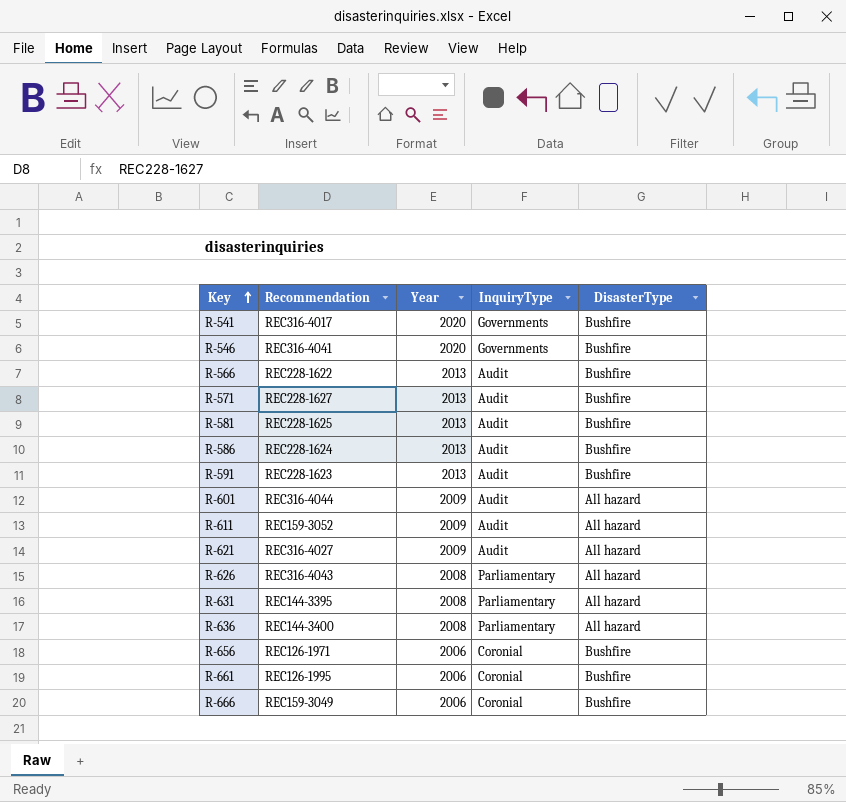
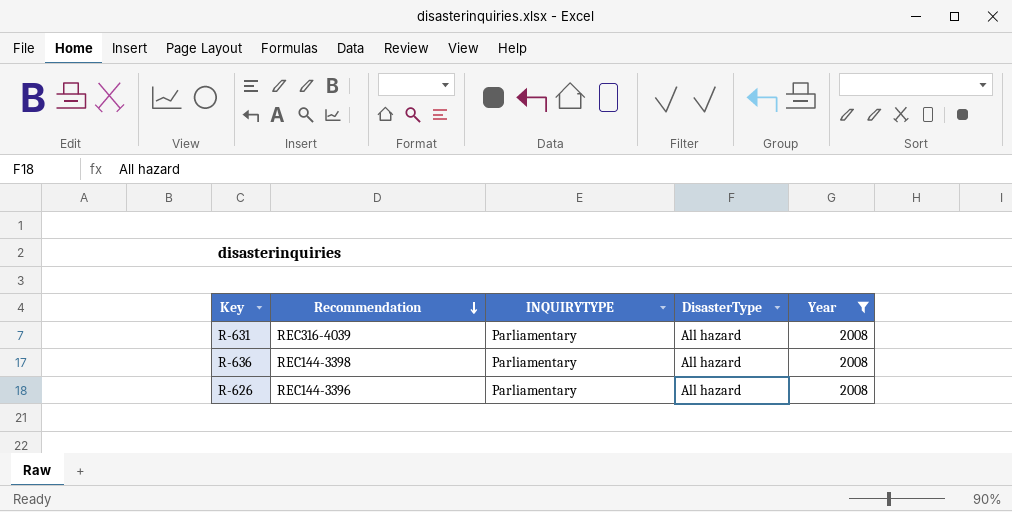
filter: none -> Year = 2008
row order: Key ascending -> Recommendation descending
column name: InquiryType -> INQUIRYTYPE
column Year | position: 3 -> 5
R-631 | Recommendation: REC144-3395 -> REC316-4039
R-636 | Recommendation: REC144-3400 -> REC144-3398
R-626 | Recommendation: REC316-4043 -> REC144-3396

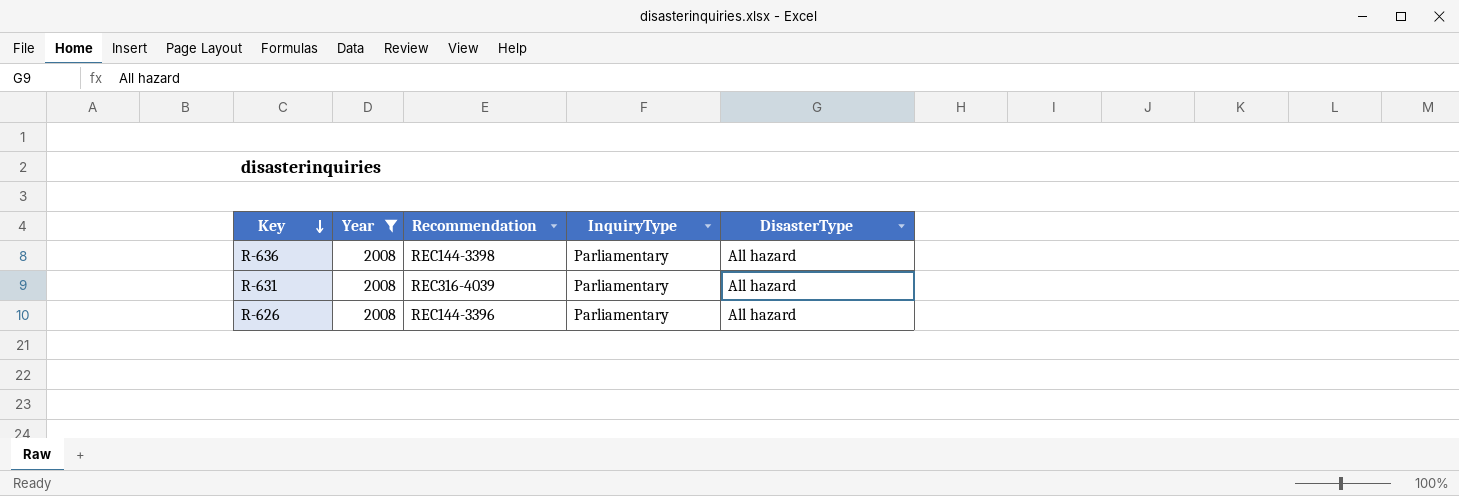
row order: Recommendation descending -> Key descending
column Year | position: 5 -> 2
column name: INQUIRYTYPE -> InquiryType

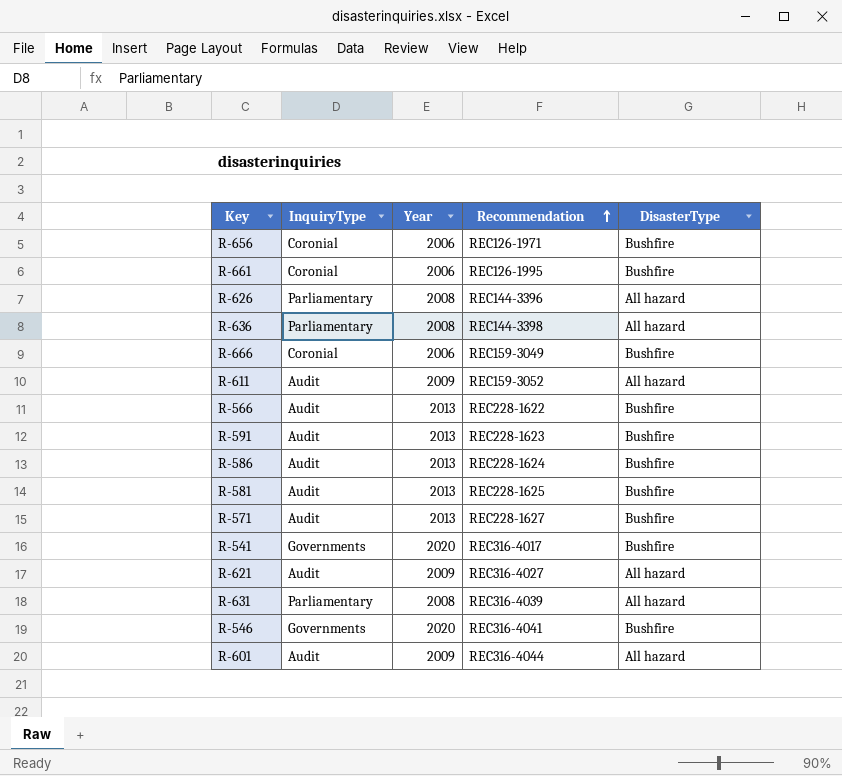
filter: Year = 2008 -> none
row order: Key descending -> Recommendation ascending
column InquiryType | position: 4 -> 2

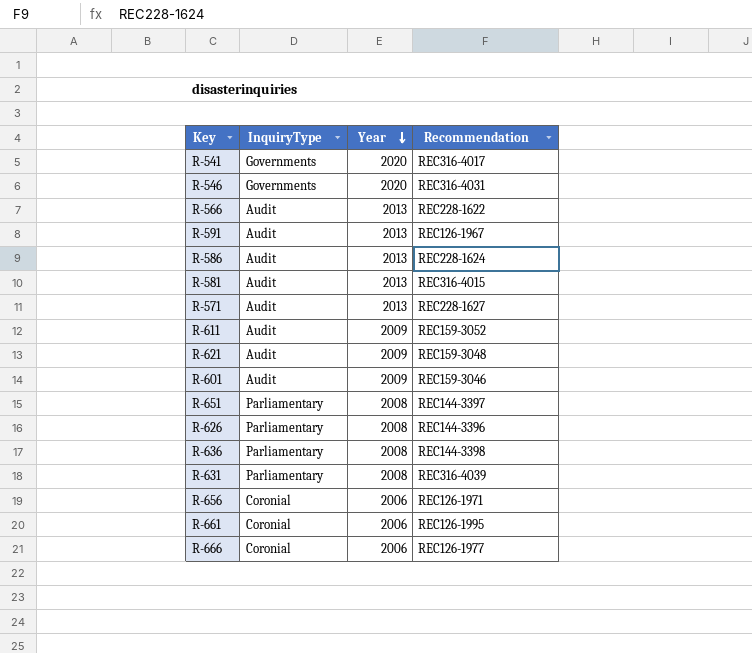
row order: Recommendation ascending -> Year descending
column DisasterType | position: 5 -> none
R-546 | Recommendation: REC316-4041 -> REC316-4031
R-591 | Recommendation: REC228-1623 -> REC126-1967
R-581 | Recommendation: REC228-1625 -> REC316-4015
R-621 | Recommendation: REC316-4027 -> REC159-3048
R-601 | Recommendation: REC316-4044 -> REC159-3046
row R-651: none -> Parliamentary | 2008 | REC144-3397
R-666 | Recommendation: REC159-3049 -> REC126-1977

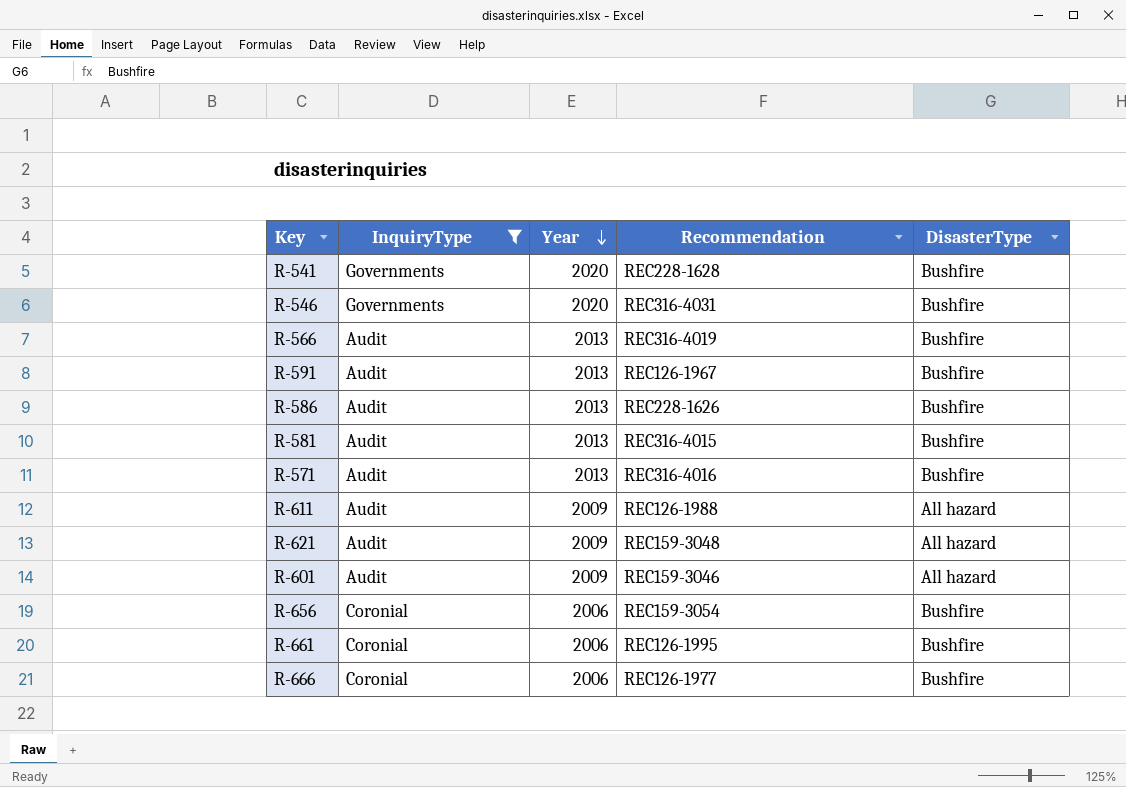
filter: none -> InquiryType != Parliamentary
column DisasterType | position: none -> 5
R-541 | Recommendation: REC316-4017 -> REC228-1628
R-566 | Recommendation: REC228-1622 -> REC316-4019
R-586 | Recommendation: REC228-1624 -> REC228-1626
R-571 | Recommendation: REC228-1627 -> REC316-4016
R-611 | Recommendation: REC159-3052 -> REC126-1988
R-656 | Recommendation: REC126-1971 -> REC159-3054

